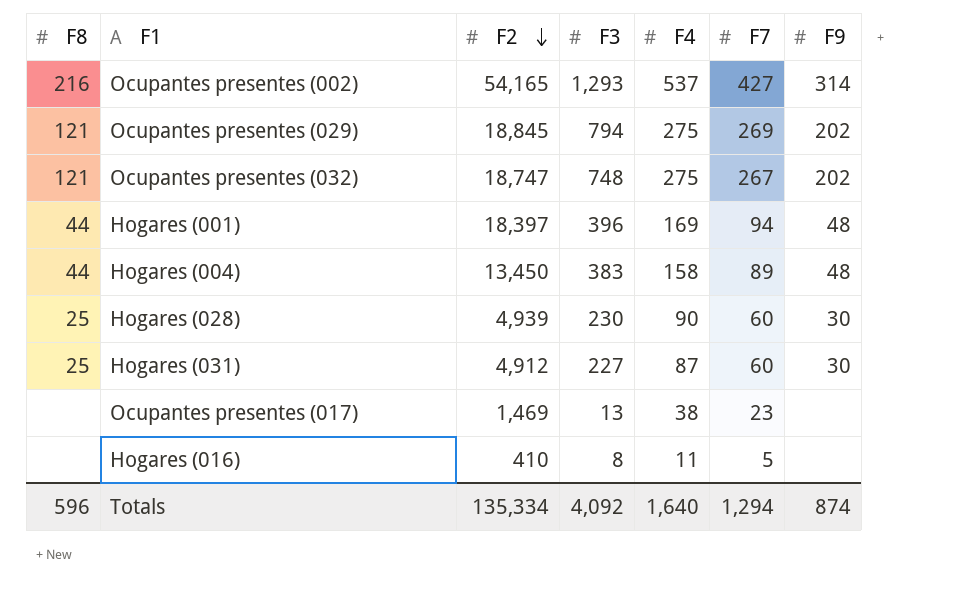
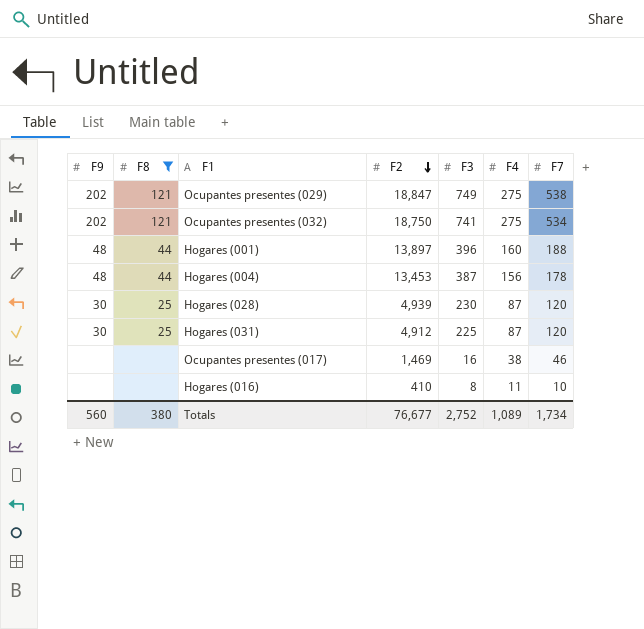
filter: none -> F8 != 216
column F9 | position: 7 -> 1
Ocupantes presentes (029) | F2: 18,845 -> 18,847
Ocupantes presentes (029) | F3: 794 -> 749
Ocupantes presentes (029) | F7: 269 -> 538
Ocupantes presentes (032) | F2: 18,747 -> 18,750
Ocupantes presentes (032) | F3: 748 -> 741
Ocupantes presentes (032) | F7: 267 -> 534
Hogares (001) | F2: 18,397 -> 13,897
Hogares (001) | F4: 169 -> 160
Hogares (001) | F7: 94 -> 188
Hogares (004) | F2: 13,450 -> 13,453
Hogares (004) | F3: 383 -> 387
Hogares (004) | F4: 158 -> 156
Hogares (004) | F7: 89 -> 178
Hogares (028) | F4: 90 -> 87
Hogares (028) | F7: 60 -> 120
Hogares (031) | F3: 227 -> 225
Hogares (031) | F7: 60 -> 120
Ocupantes presentes (017) | F3: 13 -> 16
Ocupantes presentes (017) | F7: 23 -> 46
Hogares (016) | F7: 5 -> 10
Totals | F9: 874 -> 560
Totals | F8: 596 -> 380
Totals | F2: 135,334 -> 76,677
Totals | F3: 4,092 -> 2,752
Totals | F4: 1,640 -> 1,089
Totals | F7: 1,294 -> 1,734

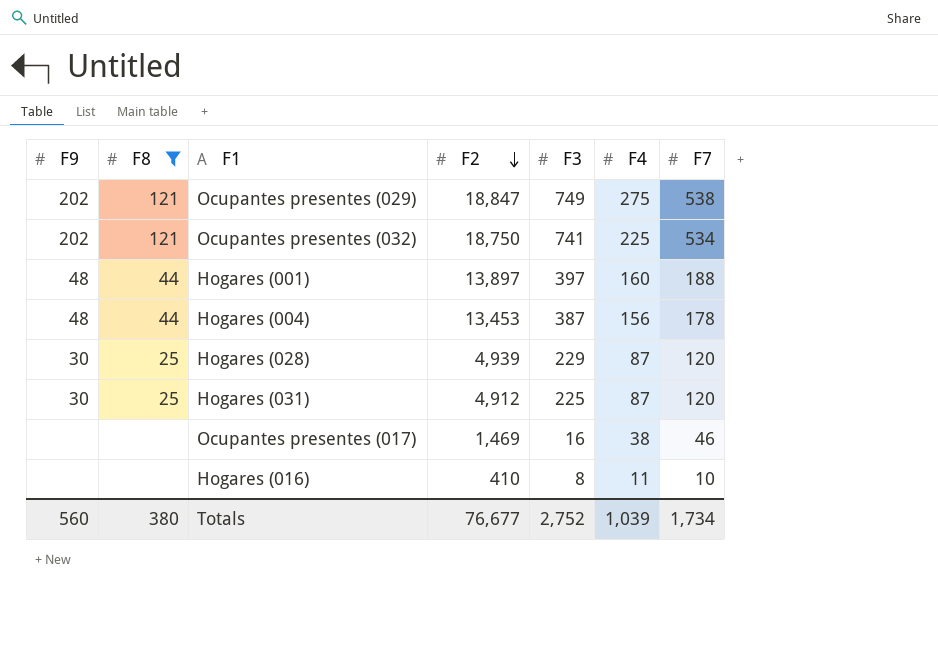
Ocupantes presentes (032) | F4: 275 -> 225
Hogares (001) | F3: 396 -> 397
Hogares (028) | F3: 230 -> 229
Totals | F4: 1,089 -> 1,039

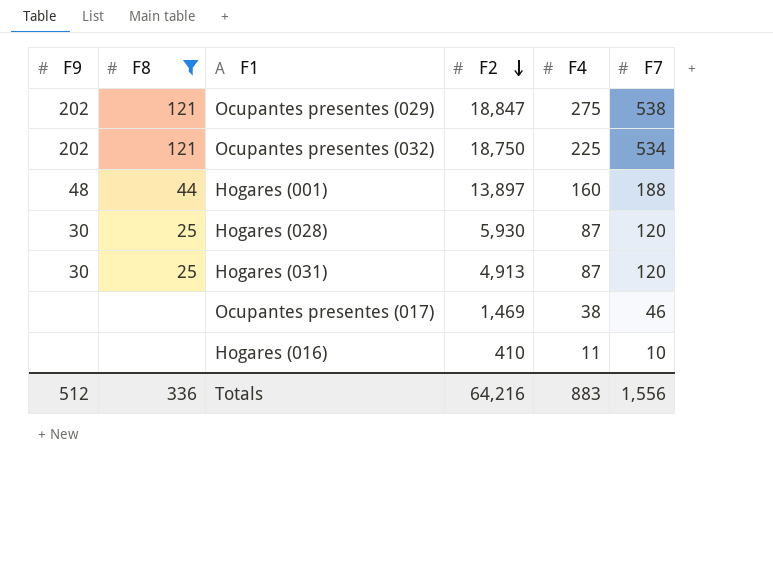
column F3 | position: 5 -> none
row Hogares (004): 48 | 44 | 13,453 | 387 | 156 | 178 -> none
Hogares (028) | F2: 4,939 -> 5,930
Hogares (031) | F2: 4,912 -> 4,913
Totals | F9: 560 -> 512
Totals | F8: 380 -> 336
Totals | F2: 76,677 -> 64,216
Totals | F4: 1,039 -> 883
Totals | F7: 1,734 -> 1,556

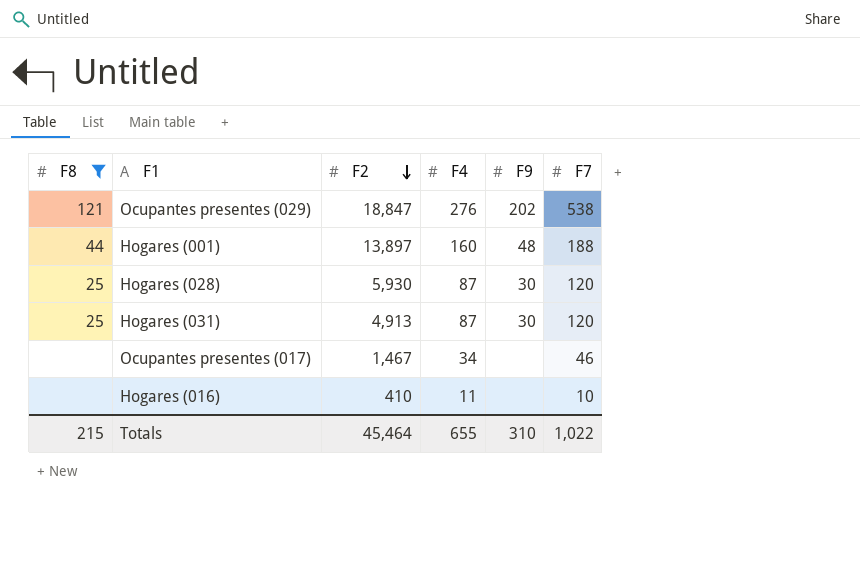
column F9 | position: 1 -> 5
row Ocupantes presentes (032): 202 | 121 | 18,750 | 225 | 534 -> none
Ocupantes presentes (029) | F4: 275 -> 276
Ocupantes presentes (017) | F2: 1,469 -> 1,467
Ocupantes presentes (017) | F4: 38 -> 34
Totals | F8: 336 -> 215
Totals | F2: 64,216 -> 45,464
Totals | F4: 883 -> 655
Totals | F9: 512 -> 310
Totals | F7: 1,556 -> 1,022

